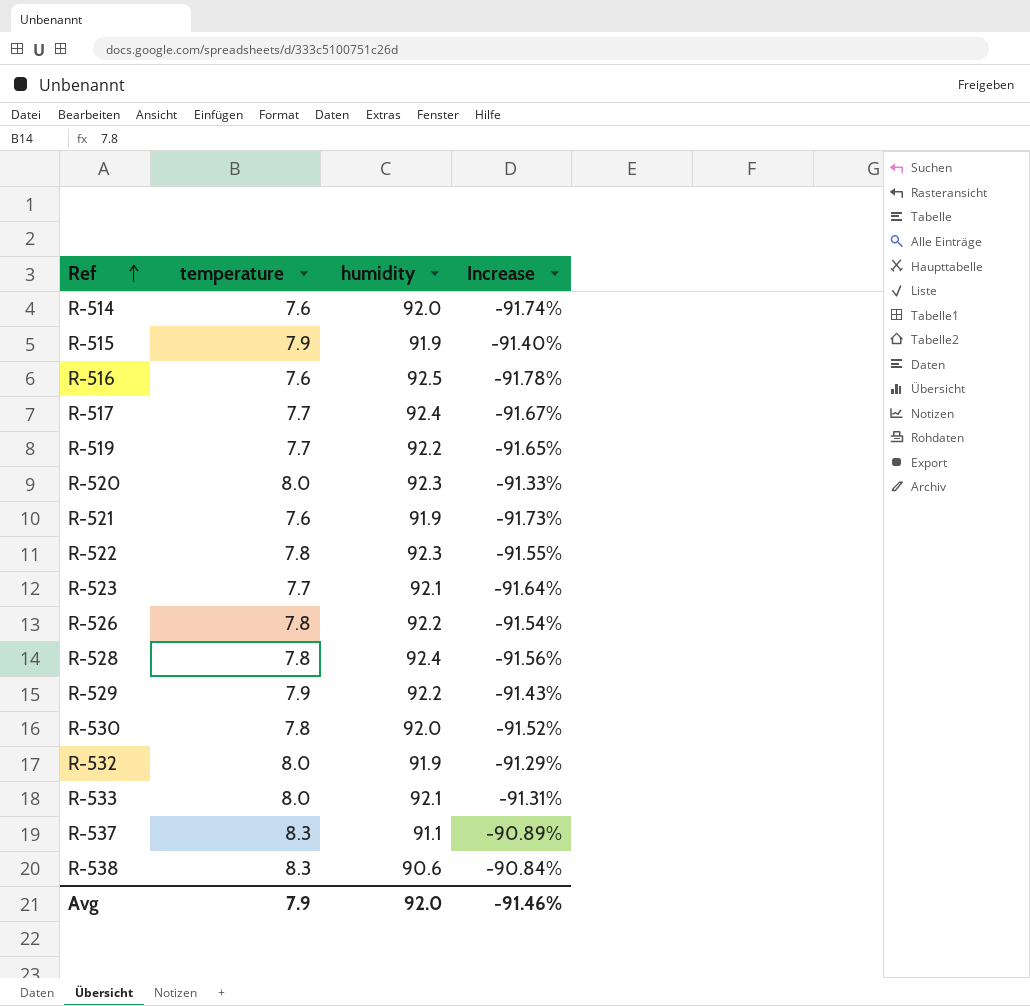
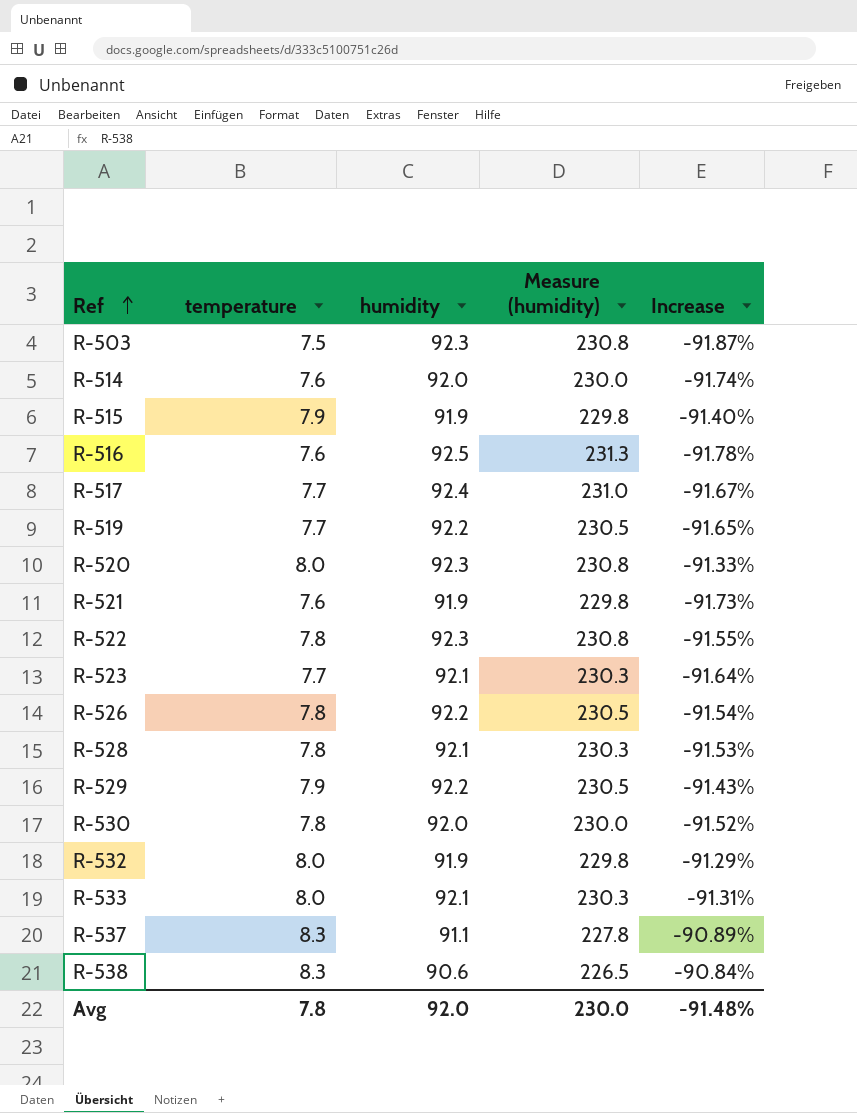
column Measure (humidity) | formula: none -> [humidity] * 2.5
row R-503: none -> 7.5 | 92.3 | 230.8 | -91.87%
R-528 | humidity: 92.4 -> 92.1
R-528 | Increase: -91.56% -> -91.53%
Avg | temperature: 7.9 -> 7.8
Avg | Increase: -91.46% -> -91.48%

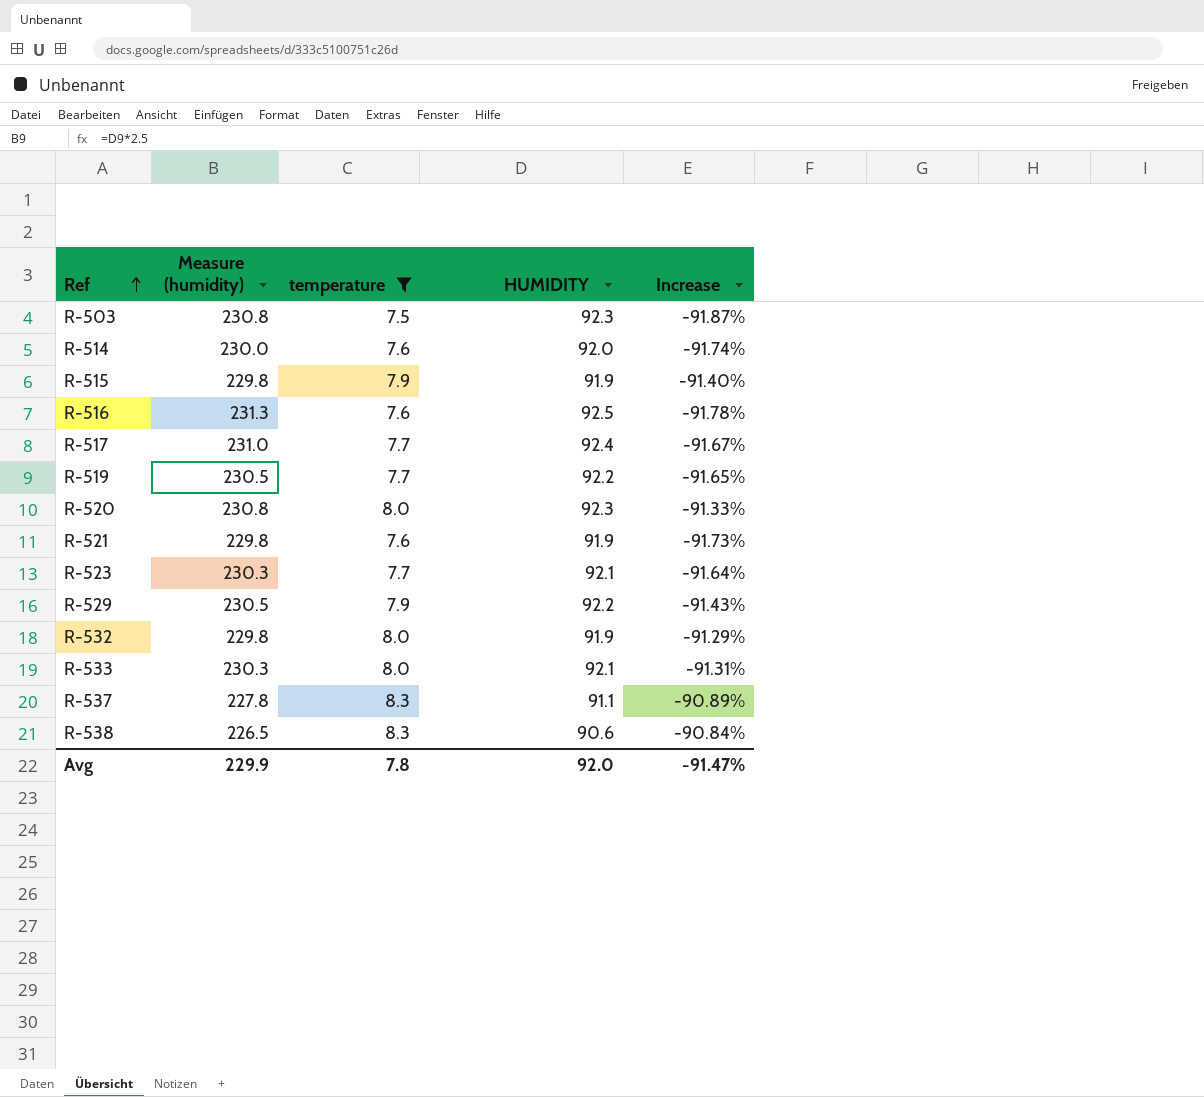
filter: none -> temperature != 7.8
column Measure (humidity) | position: 4 -> 2
column name: humidity -> HUMIDITY
Avg | Measure (humidity): 230.0 -> 229.9
Avg | Increase: -91.48% -> -91.47%

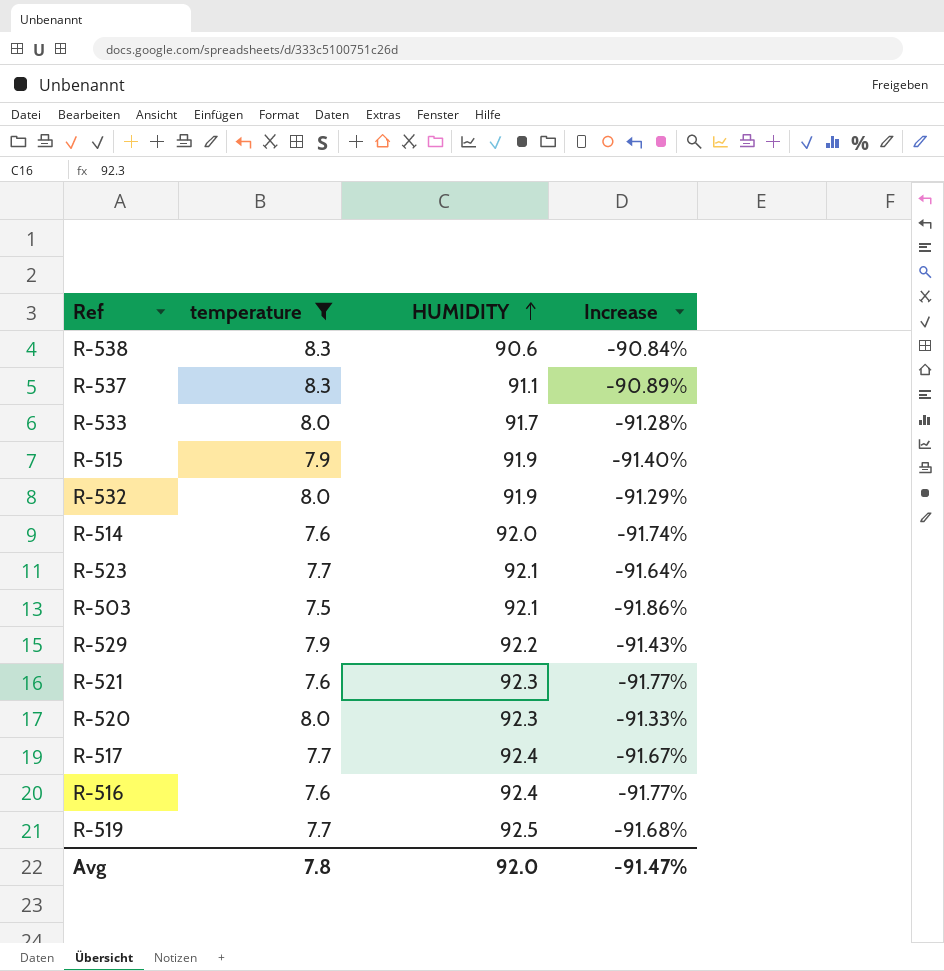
row order: Ref ascending -> HUMIDITY ascending
column Measure (humidity) | formula: [HUMIDITY] * 2.5 -> none
R-533 | HUMIDITY: 92.1 -> 91.7
R-533 | Increase: -91.31% -> -91.28%
R-503 | HUMIDITY: 92.3 -> 92.1
R-503 | Increase: -91.87% -> -91.86%
R-521 | HUMIDITY: 91.9 -> 92.3
R-521 | Increase: -91.73% -> -91.77%
R-516 | HUMIDITY: 92.5 -> 92.4
R-516 | Increase: -91.78% -> -91.77%
R-519 | HUMIDITY: 92.2 -> 92.5
R-519 | Increase: -91.65% -> -91.68%

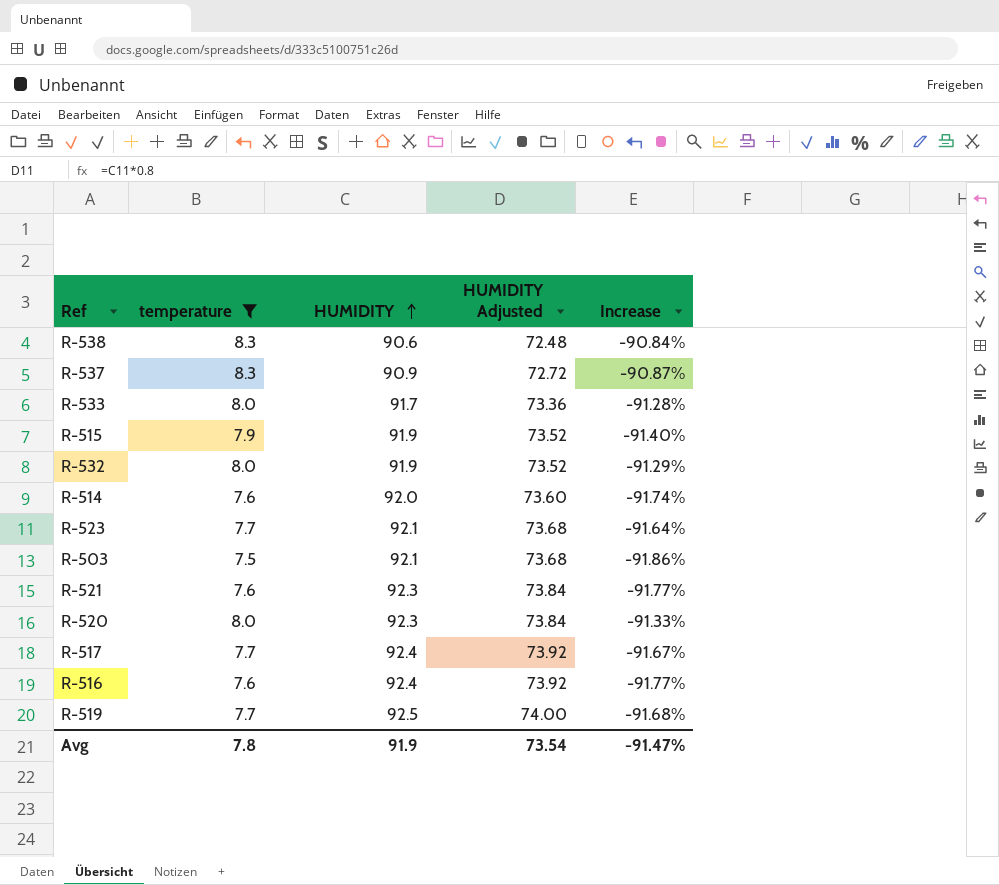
column HUMIDITY Adjusted | formula: none -> [HUMIDITY] * 0.8
row R-529: 7.9 | 92.2 | -91.43% -> none
R-537 | HUMIDITY: 91.1 -> 90.9
R-537 | Increase: -90.89% -> -90.87%
Avg | HUMIDITY: 92.0 -> 91.9

